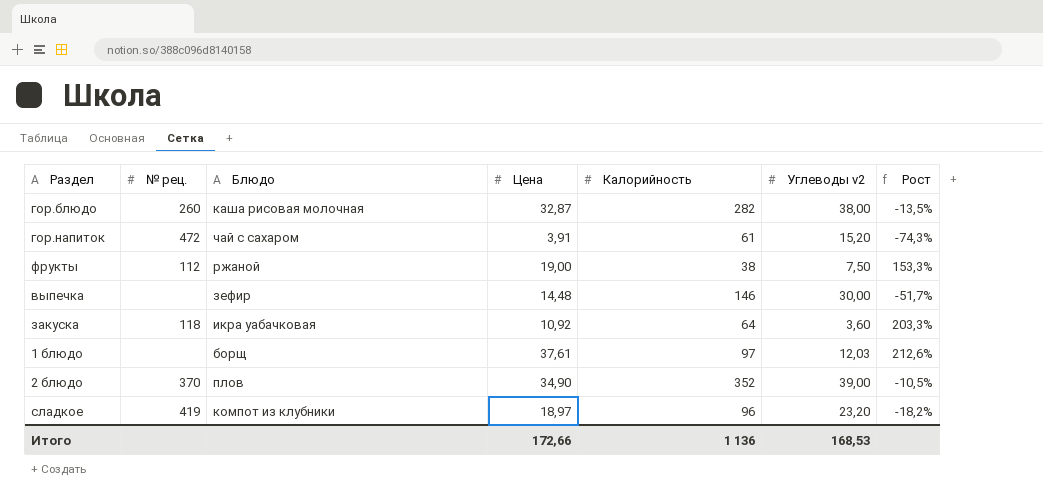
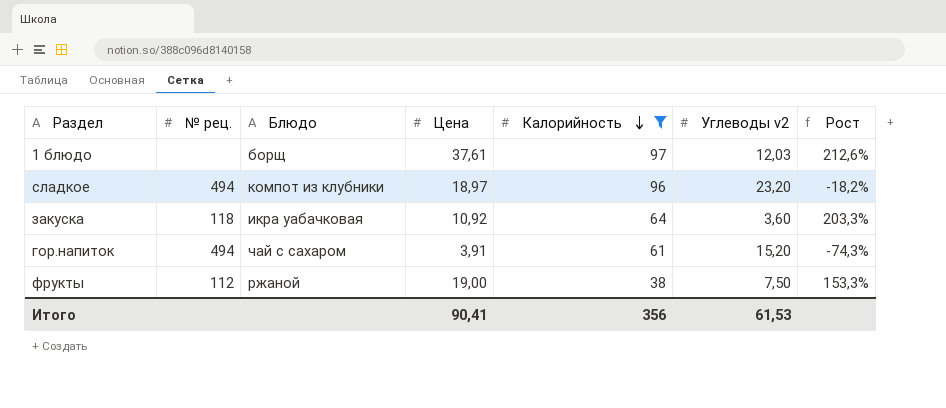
filter: none -> Калорийность <= 97
row order: none -> Калорийность descending
сладкое | № рец.: 419 -> 494
гор.напиток | № рец.: 472 -> 494
Итого | Цена: 172,66 -> 90,41
Итого | Калорийность: 1 136 -> 356
Итого | Углеводы v2: 168,53 -> 61,53

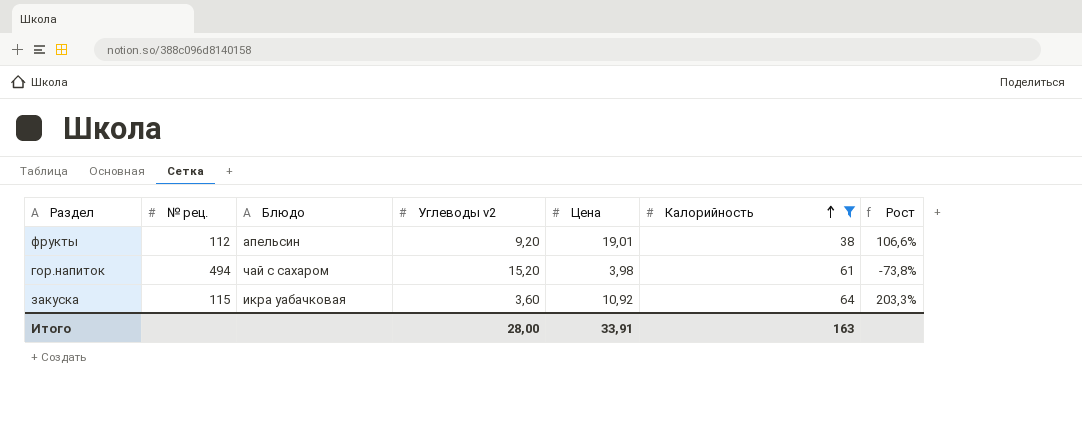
row order: Калорийность descending -> Калорийность ascending
column Углеводы v2 | position: 6 -> 4
row 1 блюдо: none | борщ | 37,61 | 97 | 12,03 | 212,6% -> none
row сладкое: 494 | компот из клубники | 18,97 | 96 | 23,20 | -18,2% -> none
фрукты | Блюдо: ржаной -> апельсин
фрукты | Углеводы v2: 7,50 -> 9,20
фрукты | Цена: 19,00 -> 19,01
фрукты | Рост: 153,3% -> 106,6%
гор.напиток | Цена: 3,91 -> 3,98
гор.напиток | Рост: -74,3% -> -73,8%
закуска | № рец.: 118 -> 115
Итого | Углеводы v2: 61,53 -> 28,00
Итого | Цена: 90,41 -> 33,91
Итого | Калорийность: 356 -> 163

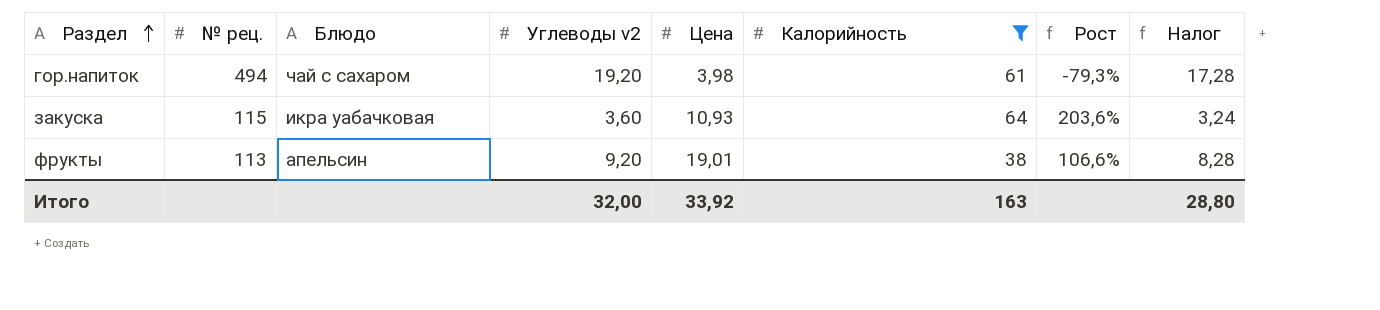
row order: Калорийность ascending -> Раздел ascending
column Налог | formula: none -> [Углеводы v2] * 0,9
гор.напиток | Углеводы v2: 15,20 -> 19,20
гор.напиток | Рост: -73,8% -> -79,3%
закуска | Цена: 10,92 -> 10,93
закуска | Рост: 203,3% -> 203,6%
фрукты | № рец.: 112 -> 113
Итого | Углеводы v2: 28,00 -> 32,00
Итого | Цена: 33,91 -> 33,92

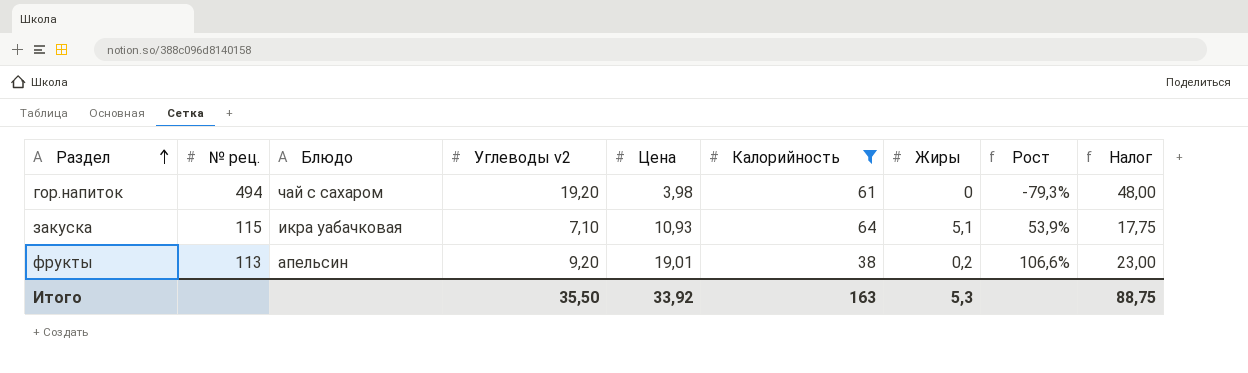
column Жиры | position: none -> 7
column Налог | formula: [Углеводы v2] * 0,9 -> [Углеводы v2] * 2,5
закуска | Углеводы v2: 3,60 -> 7,10
закуска | Рост: 203,6% -> 53,9%
Итого | Углеводы v2: 32,00 -> 35,50
Итого | Налог: 28,80 -> 88,75

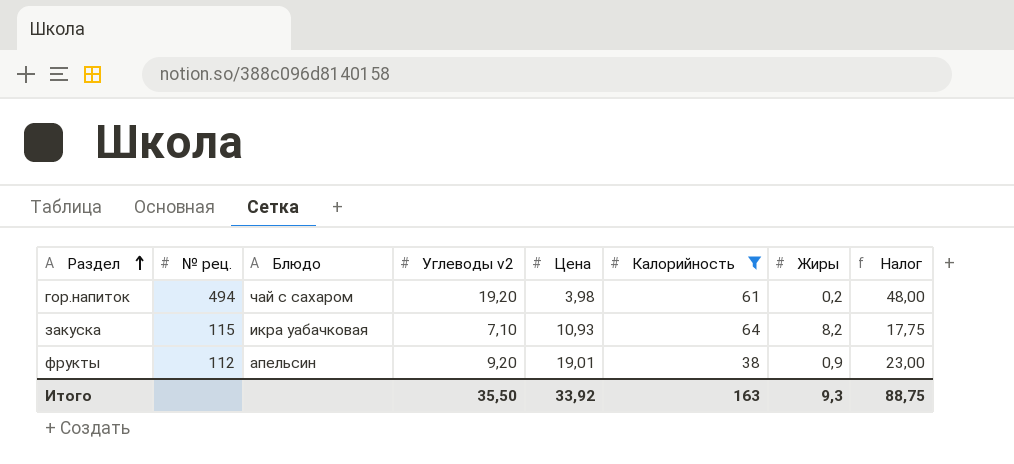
column Рост | formula: ([Цена] - [Углеводы v2]) / [Углеводы v2] -> none
гор.напиток | Жиры: 0 -> 0,2
закуска | Жиры: 5,1 -> 8,2
фрукты | № рец.: 113 -> 112
фрукты | Жиры: 0,2 -> 0,9
Итого | Жиры: 5,3 -> 9,3

